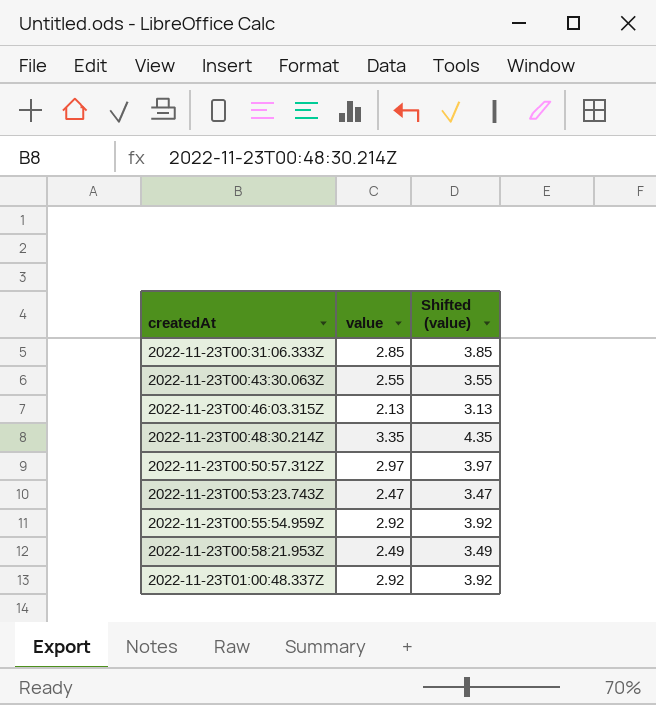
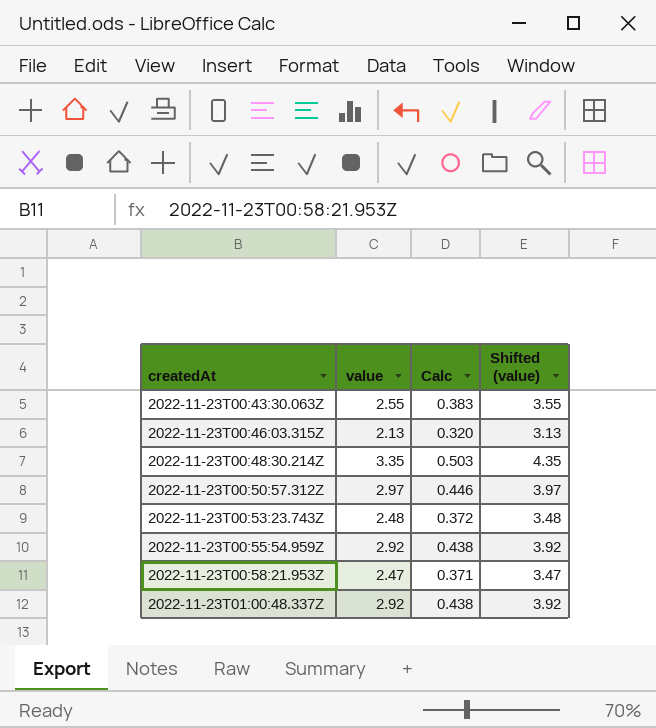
column Calc | formula: none -> [value] * 0.15
row 2022-11-23T00:31:06.333Z: 2.85 | 3.85 -> none
2022-11-23T00:53:23.743Z | value: 2.47 -> 2.48
2022-11-23T00:53:23.743Z | Shifted (value): 3.47 -> 3.48
2022-11-23T00:58:21.953Z | value: 2.49 -> 2.47
2022-11-23T00:58:21.953Z | Shifted (value): 3.49 -> 3.47

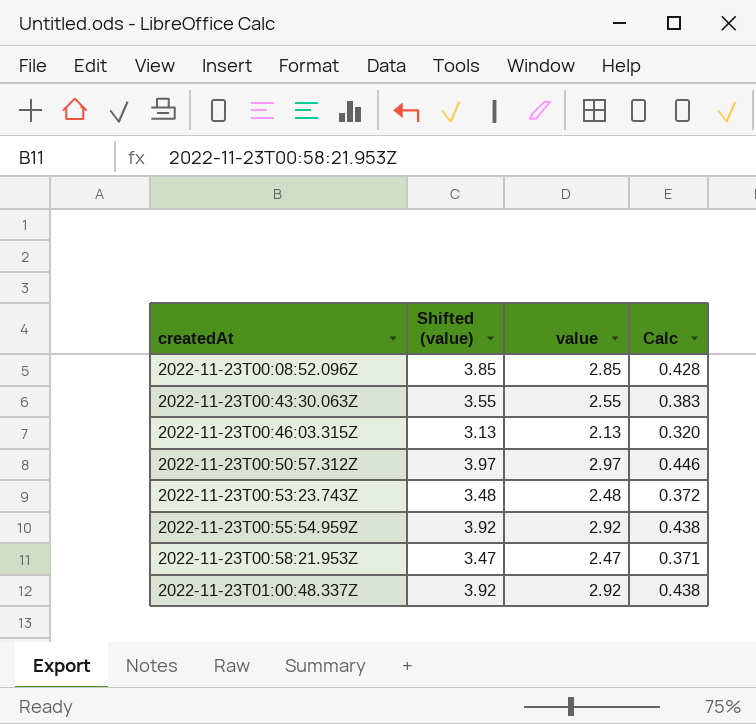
column Shifted (value) | position: 4 -> 2
row 2022-11-23T00:48:30.214Z: 3.35 | 0.503 | 4.35 -> none
row 2022-11-23T00:08:52.096Z: none -> 3.85 | 2.85 | 0.428

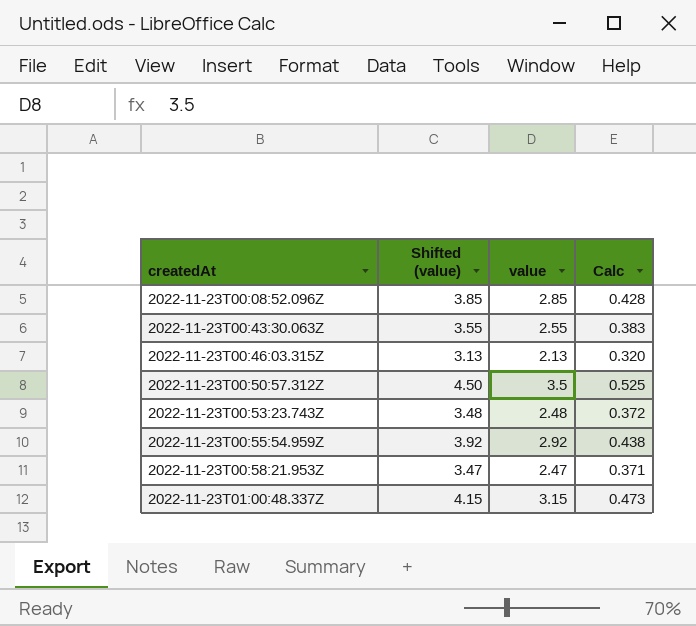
2022-11-23T00:50:57.312Z | Shifted (value): 3.97 -> 4.50
2022-11-23T00:50:57.312Z | value: 2.97 -> 3.5
2022-11-23T00:50:57.312Z | Calc: 0.446 -> 0.525
2022-11-23T01:00:48.337Z | Shifted (value): 3.92 -> 4.15
2022-11-23T01:00:48.337Z | value: 2.92 -> 3.15
2022-11-23T01:00:48.337Z | Calc: 0.438 -> 0.473

